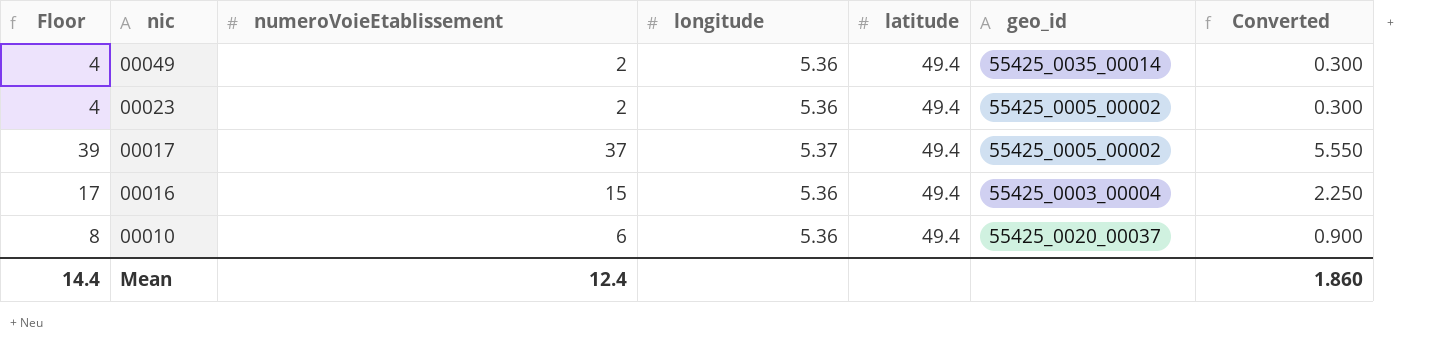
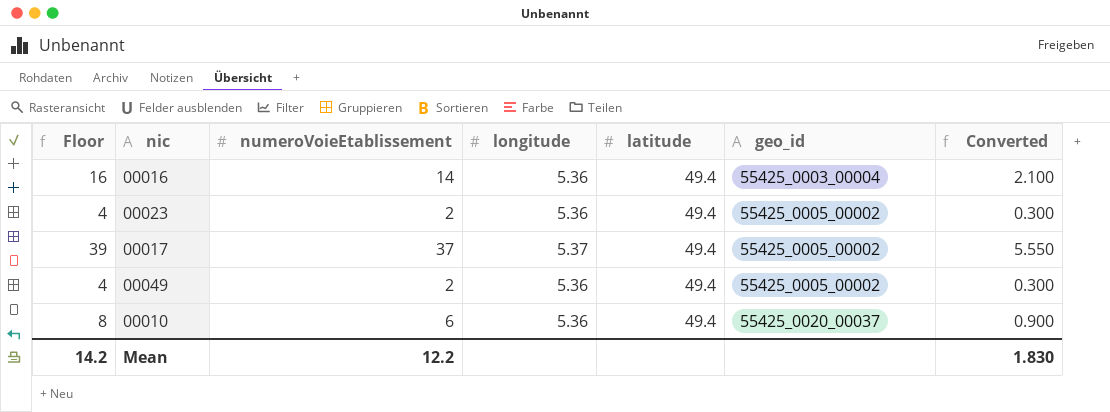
row order: nic descending -> geo_id ascending
00016 | Floor: 17 -> 16
00016 | numeroVoieEtablissement: 15 -> 14
00016 | Converted: 2.250 -> 2.100
00049 | geo_id: 55425_0035_00014 -> 55425_0005_00002
Mean | Floor: 14.4 -> 14.2
Mean | numeroVoieEtablissement: 12.4 -> 12.2
Mean | Converted: 1.860 -> 1.830

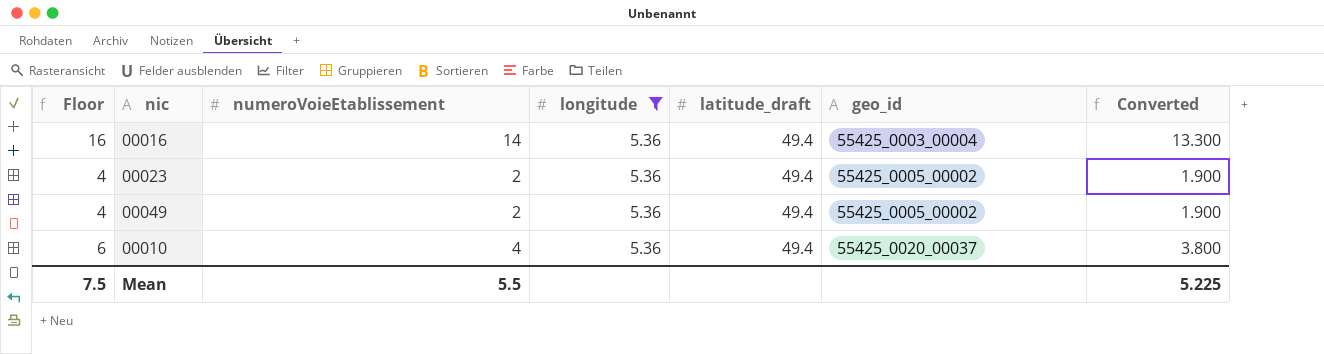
filter: none -> longitude = 5.36
column name: latitude -> latitude_draft
column Converted | formula: [numeroVoieEtablissement] * 0.15 -> [numeroVoieEtablissement] * 0.95
00010 | Floor: 8 -> 6
00010 | numeroVoieEtablissement: 6 -> 4
Mean | Floor: 14.2 -> 7.5
Mean | numeroVoieEtablissement: 12.2 -> 5.5
Mean | Converted: 1.830 -> 5.225

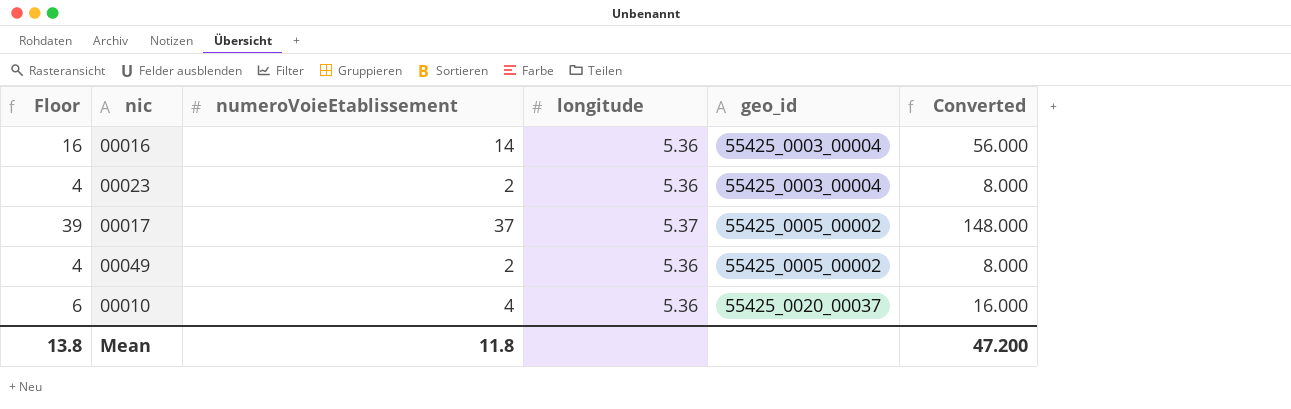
filter: longitude = 5.36 -> none
column latitude_draft | position: 5 -> none
column Converted | formula: [numeroVoieEtablissement] * 0.95 -> [numeroVoieEtablissement] * 4
00023 | geo_id: 55425_0005_00002 -> 55425_0003_00004
Mean | Floor: 7.5 -> 13.8
Mean | numeroVoieEtablissement: 5.5 -> 11.8
Mean | Converted: 5.225 -> 47.200

